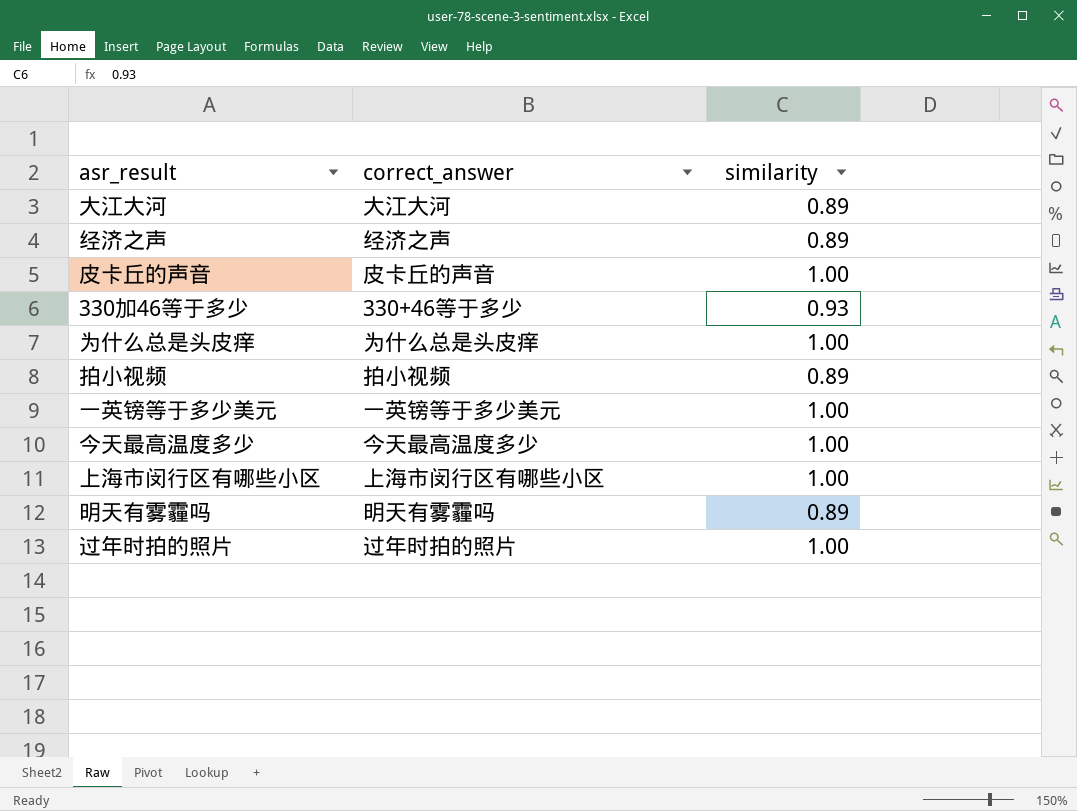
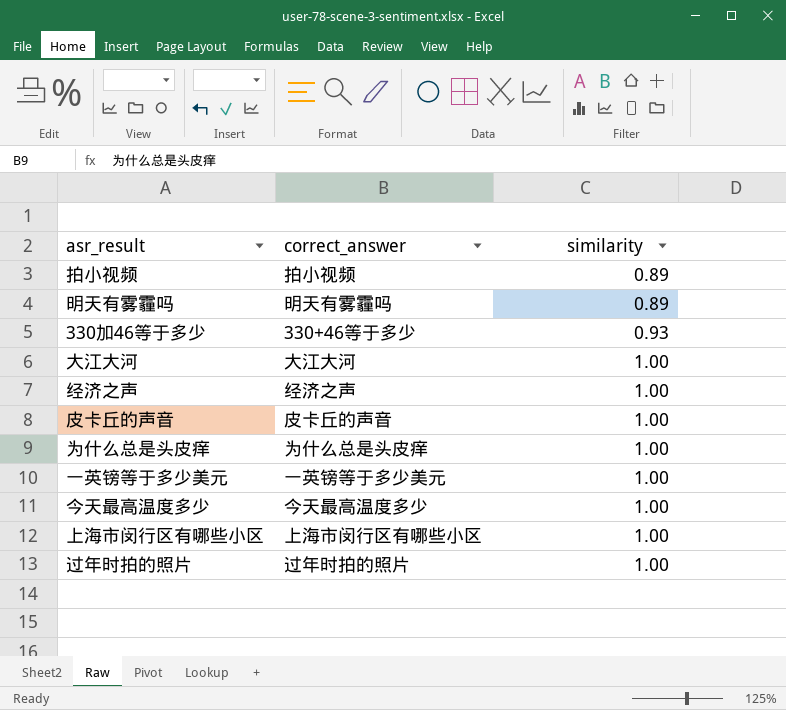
row order: none -> similarity ascending
大江大河 | similarity: 0.89 -> 1.00
经济之声 | similarity: 0.89 -> 1.00

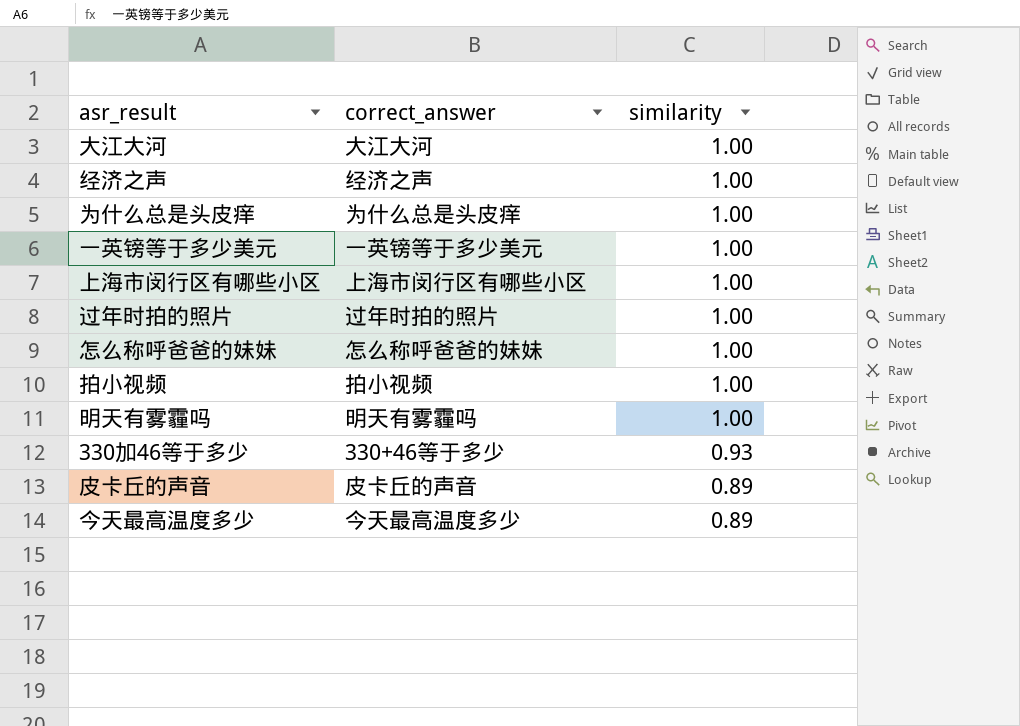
row order: similarity ascending -> similarity descending
row 怎么称呼爸爸的妹妹: none -> 怎么称呼爸爸的妹妹 | 1.00
拍小视频 | similarity: 0.89 -> 1.00
明天有雾霾吗 | similarity: 0.89 -> 1.00
皮卡丘的声音 | similarity: 1.00 -> 0.89
今天最高温度多少 | similarity: 1.00 -> 0.89

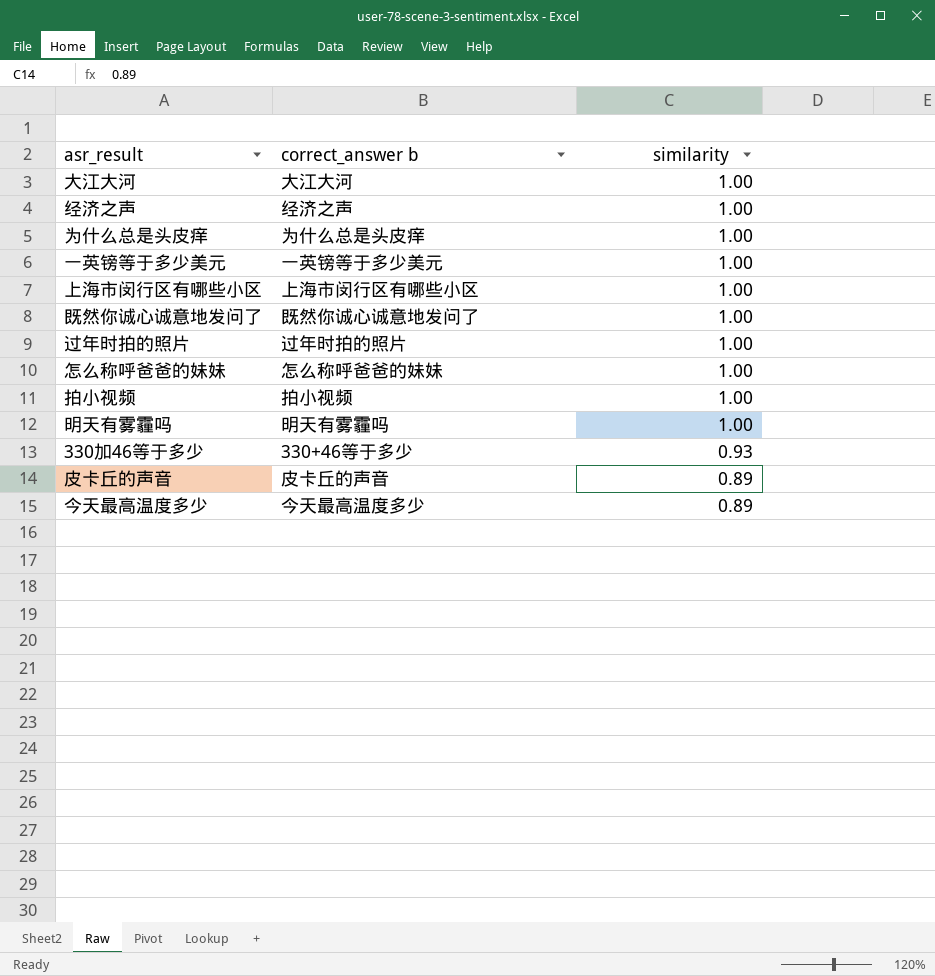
column name: correct_answer -> correct_answer b
row 既然你诚心诚意地发问了: none -> 既然你诚心诚意地发问了 | 1.00

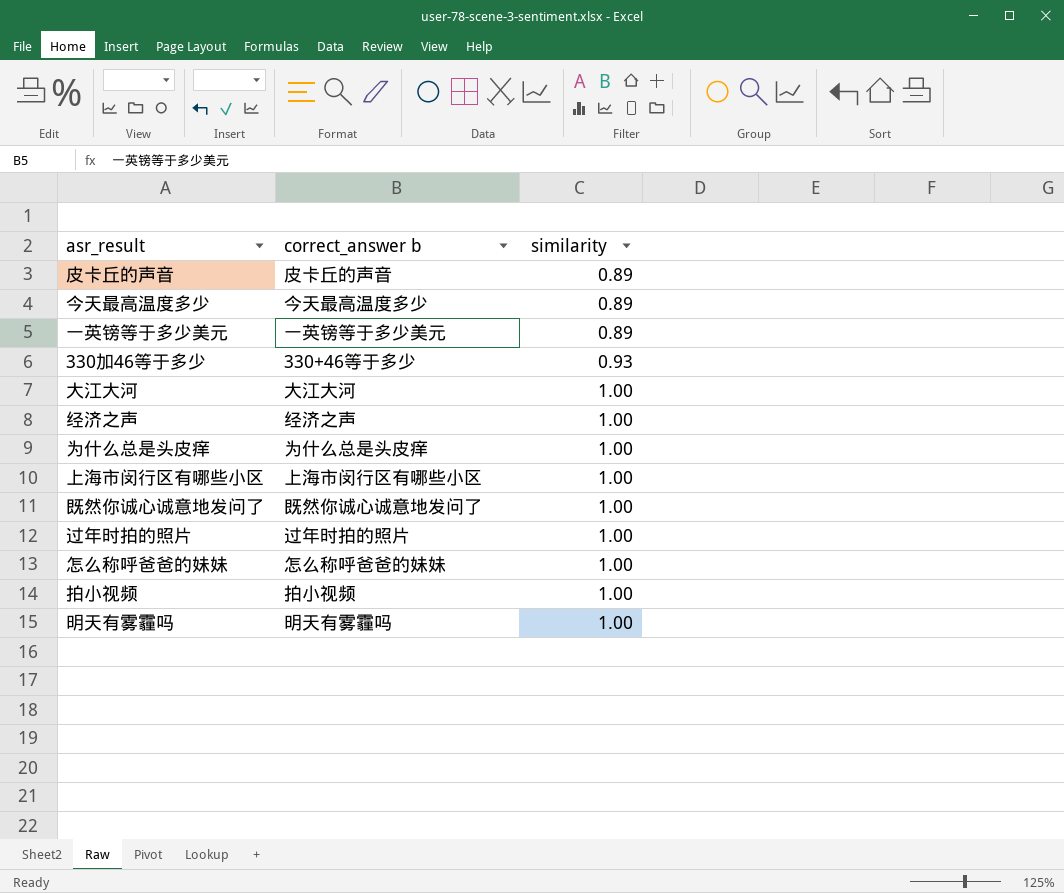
row order: similarity descending -> similarity ascending
一英镑等于多少美元 | similarity: 1.00 -> 0.89

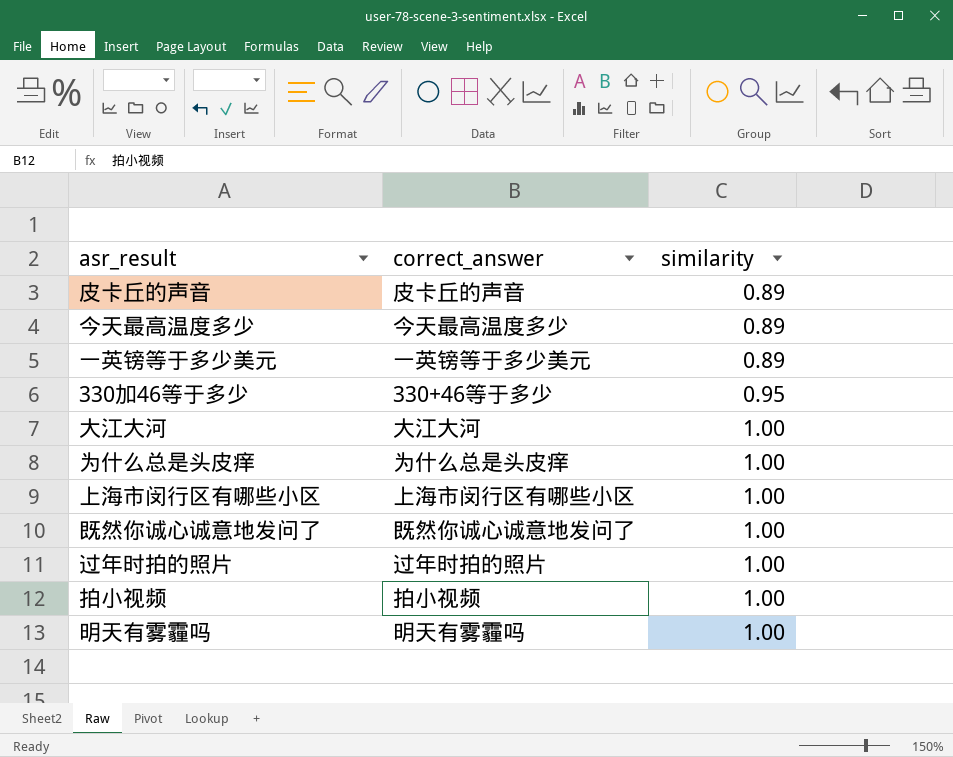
column name: correct_answer b -> correct_answer
row 经济之声: 经济之声 | 1.00 -> none
row 怎么称呼爸爸的妹妹: 怎么称呼爸爸的妹妹 | 1.00 -> none
330加46等于多少 | similarity: 0.93 -> 0.95

